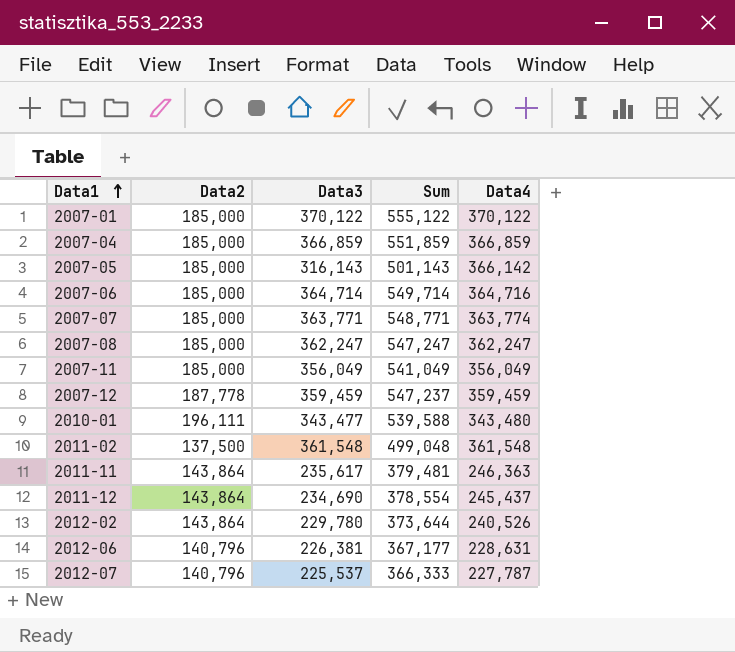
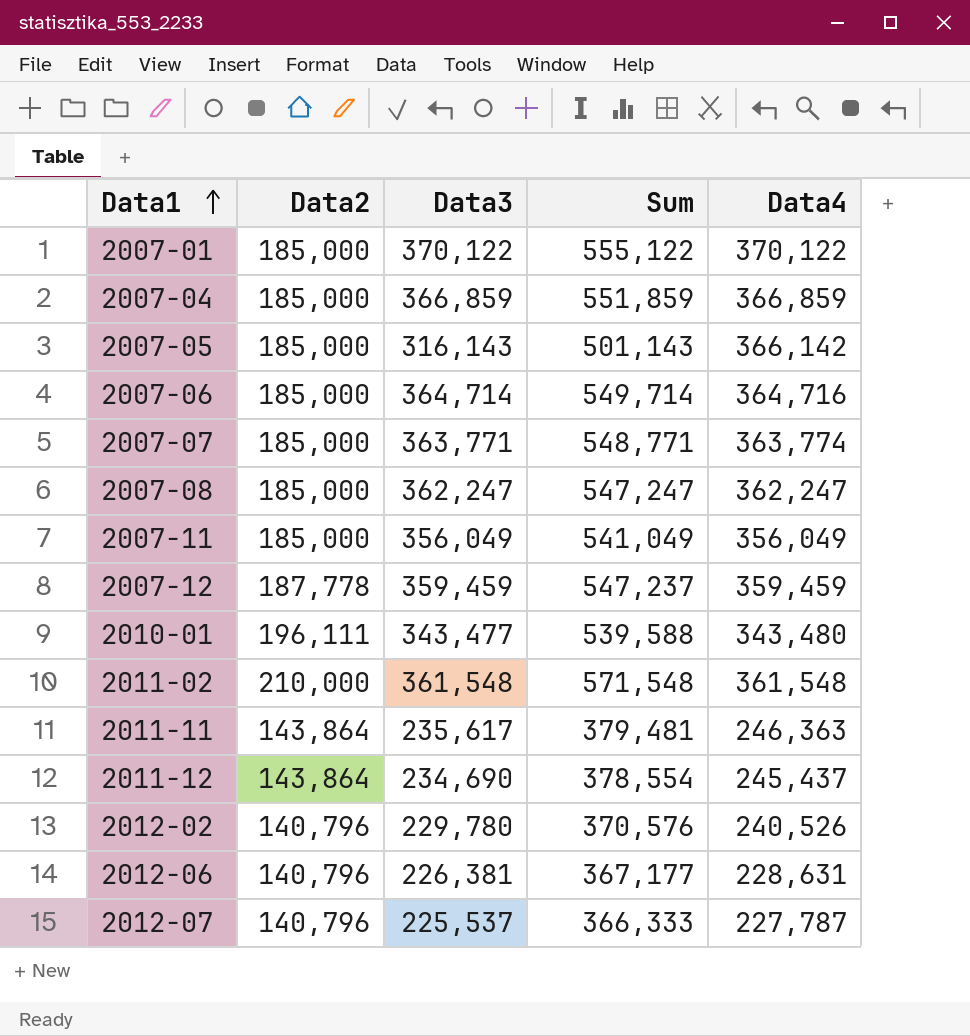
2011-02 | Data2: 137,500 -> 210,000
2011-02 | Sum: 499,048 -> 571,548
2012-02 | Data2: 143,864 -> 140,796
2012-02 | Sum: 373,644 -> 370,576

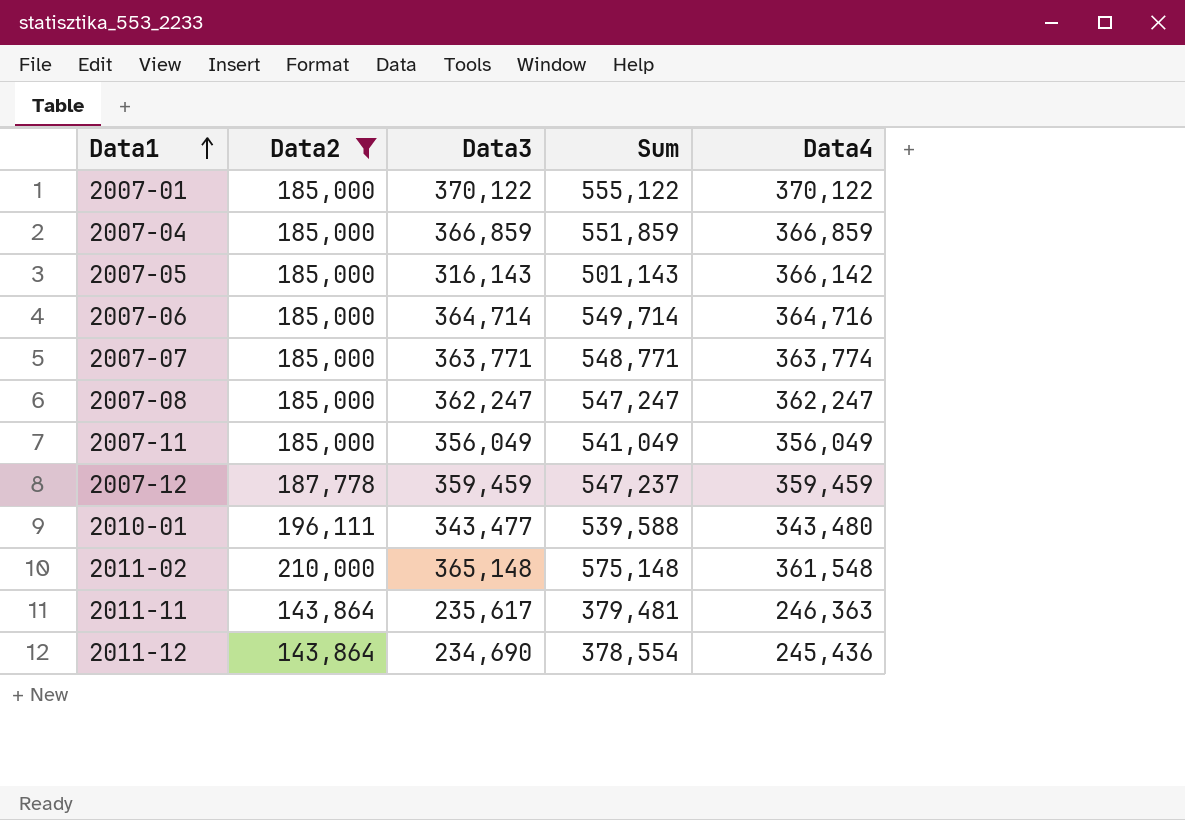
filter: none -> Data2 != 140,796
2011-02 | Data3: 361,548 -> 365,148
2011-02 | Sum: 571,548 -> 575,148
2011-12 | Data4: 245,437 -> 245,436

